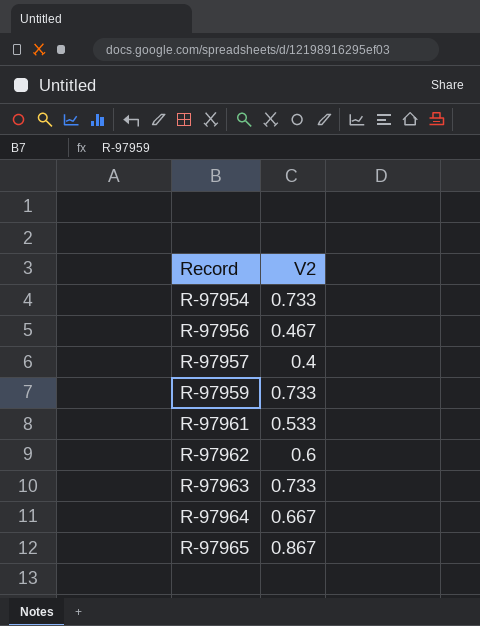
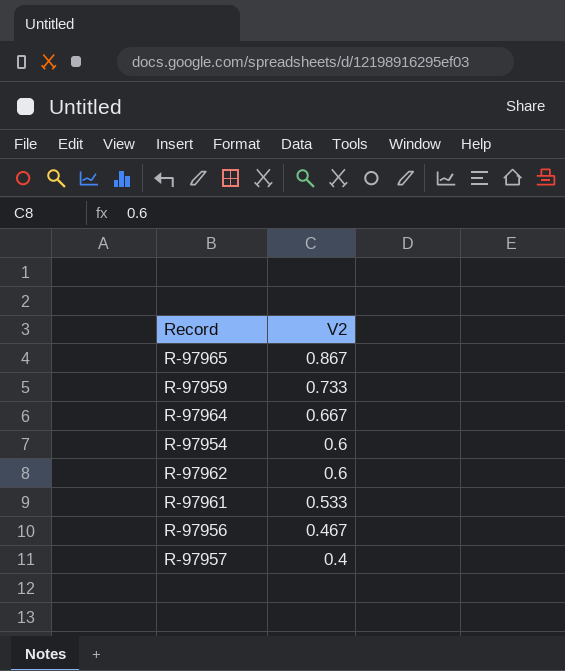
row order: Record ascending -> V2 descending
row R-97963: 0.733 -> none
R-97954 | V2: 0.733 -> 0.6

